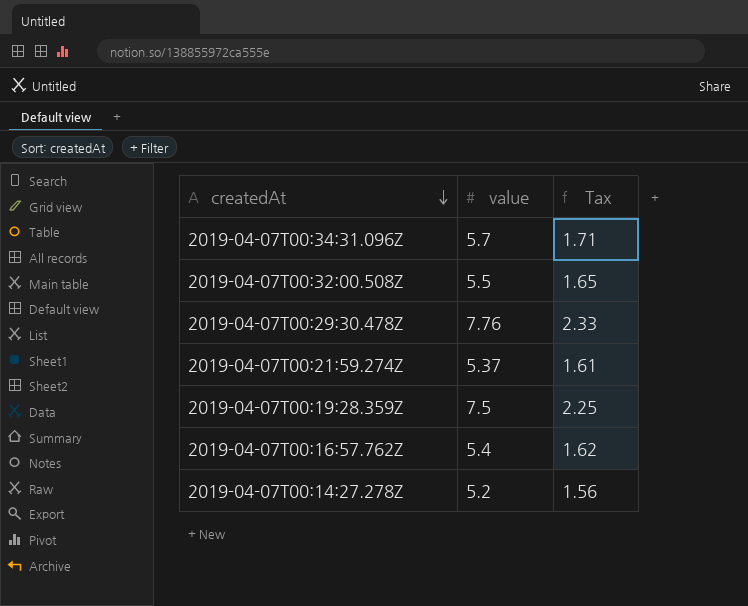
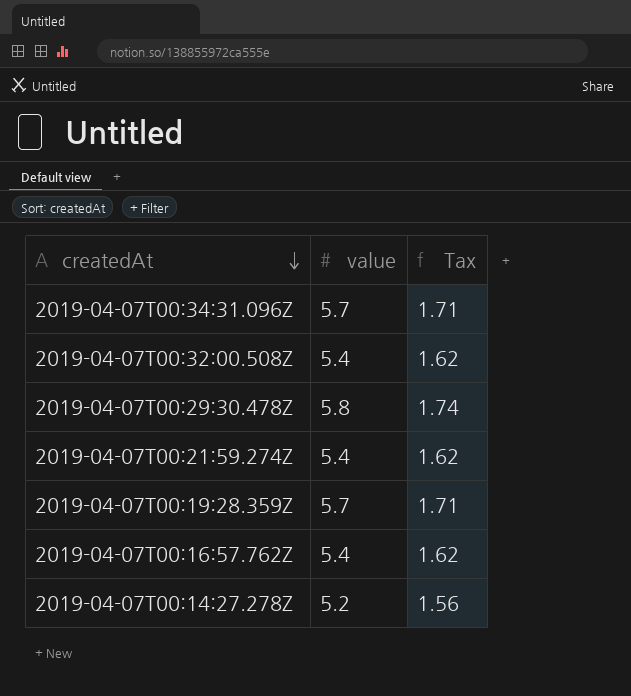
2019-04-07T00:32:00.508Z | value: 5.5 -> 5.4
2019-04-07T00:32:00.508Z | Tax: 1.65 -> 1.62
2019-04-07T00:29:30.478Z | value: 7.76 -> 5.8
2019-04-07T00:29:30.478Z | Tax: 2.33 -> 1.74
2019-04-07T00:21:59.274Z | value: 5.37 -> 5.4
2019-04-07T00:21:59.274Z | Tax: 1.61 -> 1.62
2019-04-07T00:19:28.359Z | value: 7.5 -> 5.7
2019-04-07T00:19:28.359Z | Tax: 2.25 -> 1.71

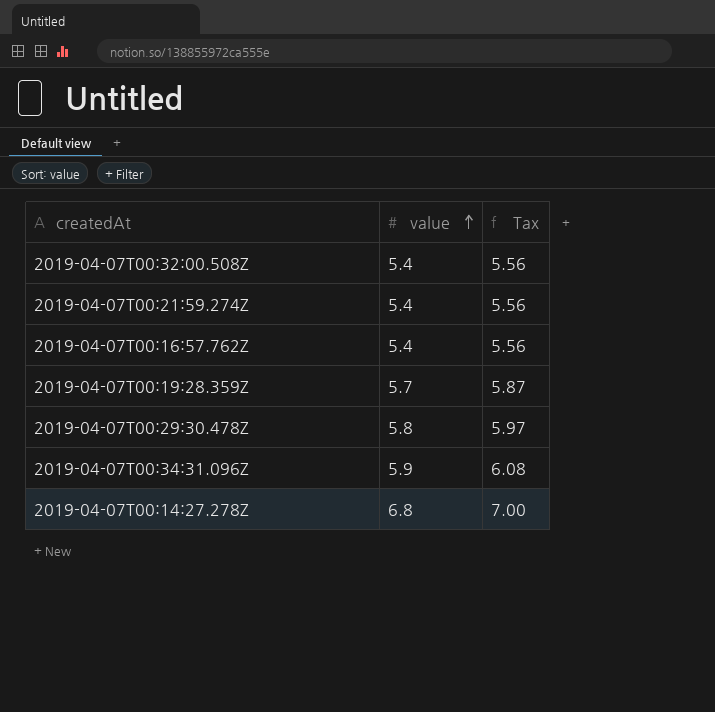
row order: createdAt descending -> value ascending
column Tax | formula: [value] * 0.3 -> [value] * 1.03
2019-04-07T00:34:31.096Z | value: 5.7 -> 5.9
2019-04-07T00:14:27.278Z | value: 5.2 -> 6.8

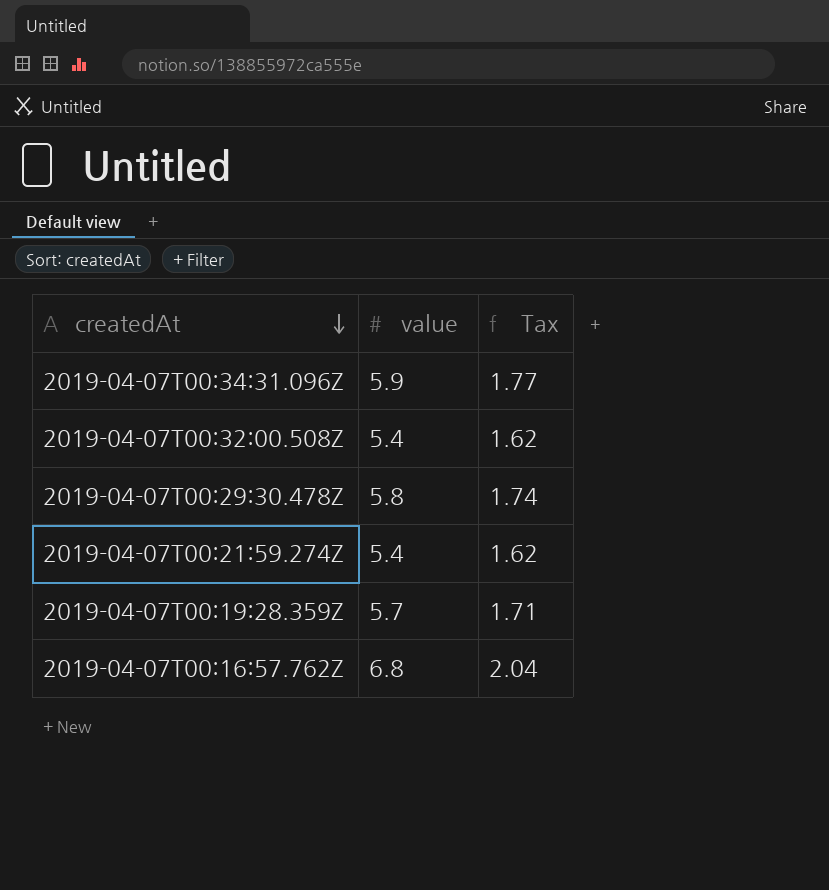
row order: value ascending -> createdAt descending
column Tax | formula: [value] * 1.03 -> [value] * 0.3
row 2019-04-07T00:14:27.278Z: 6.8 | 7.00 -> none
2019-04-07T00:16:57.762Z | value: 5.4 -> 6.8

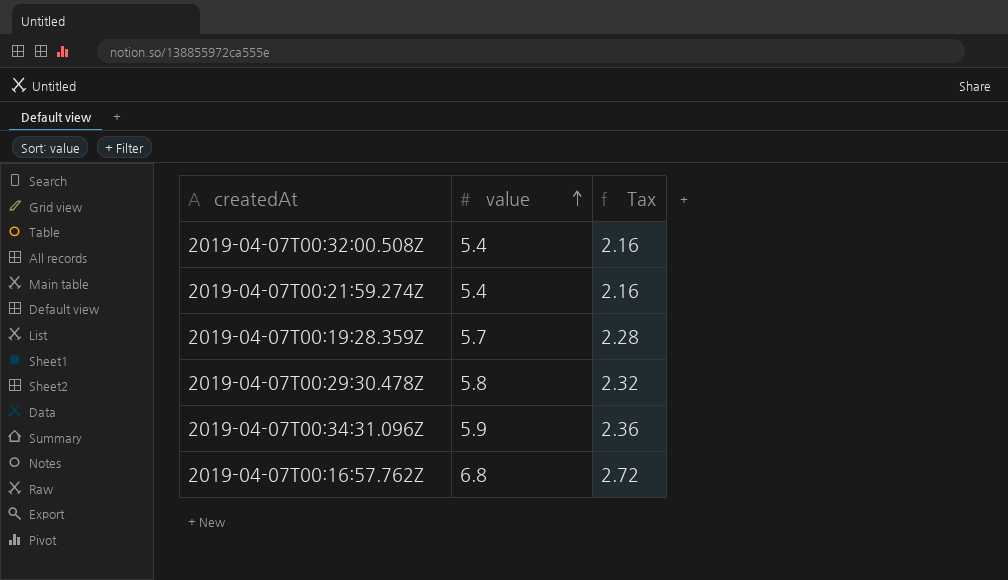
row order: createdAt descending -> value ascending
column Tax | formula: [value] * 0.3 -> [value] * 0.4

